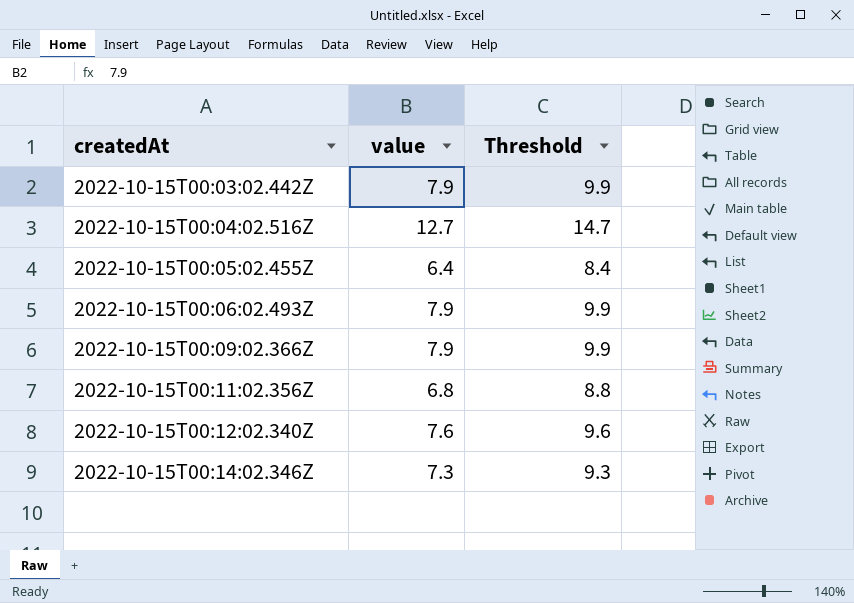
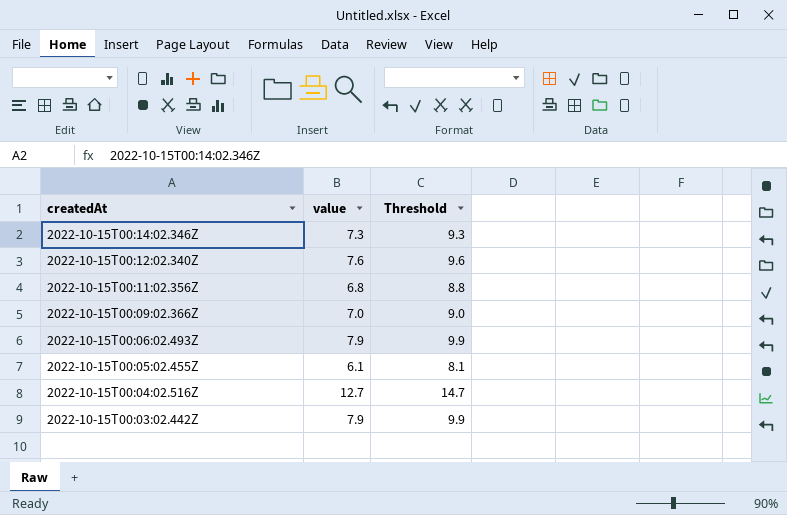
row order: createdAt ascending -> createdAt descending
2022-10-15T00:09:02.366Z | value: 7.9 -> 7.0
2022-10-15T00:09:02.366Z | Threshold: 9.9 -> 9.0
2022-10-15T00:05:02.455Z | value: 6.4 -> 6.1
2022-10-15T00:05:02.455Z | Threshold: 8.4 -> 8.1

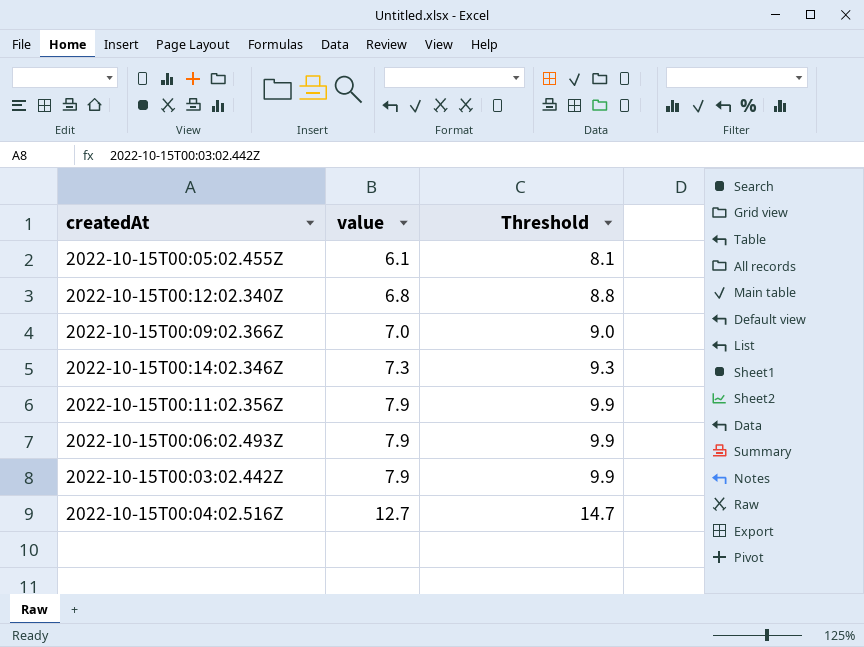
row order: createdAt descending -> value ascending
2022-10-15T00:12:02.340Z | value: 7.6 -> 6.8
2022-10-15T00:12:02.340Z | Threshold: 9.6 -> 8.8
2022-10-15T00:11:02.356Z | value: 6.8 -> 7.9
2022-10-15T00:11:02.356Z | Threshold: 8.8 -> 9.9

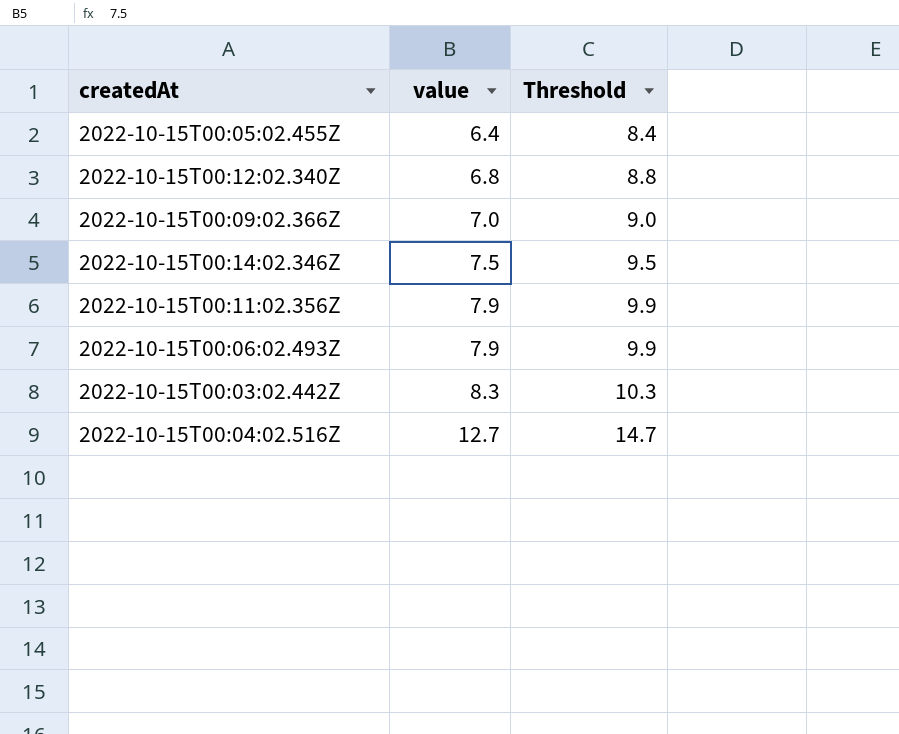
2022-10-15T00:05:02.455Z | value: 6.1 -> 6.4
2022-10-15T00:05:02.455Z | Threshold: 8.1 -> 8.4
2022-10-15T00:14:02.346Z | value: 7.3 -> 7.5
2022-10-15T00:14:02.346Z | Threshold: 9.3 -> 9.5
2022-10-15T00:03:02.442Z | value: 7.9 -> 8.3
2022-10-15T00:03:02.442Z | Threshold: 9.9 -> 10.3

